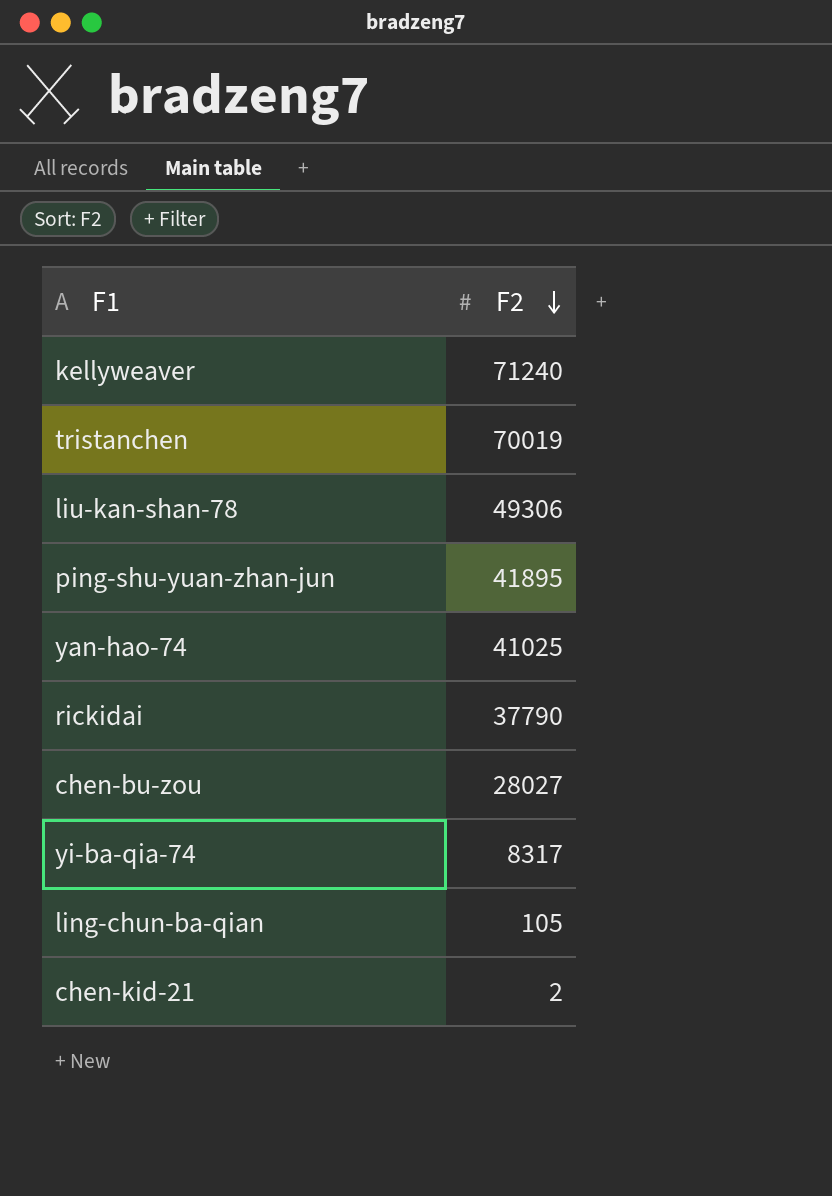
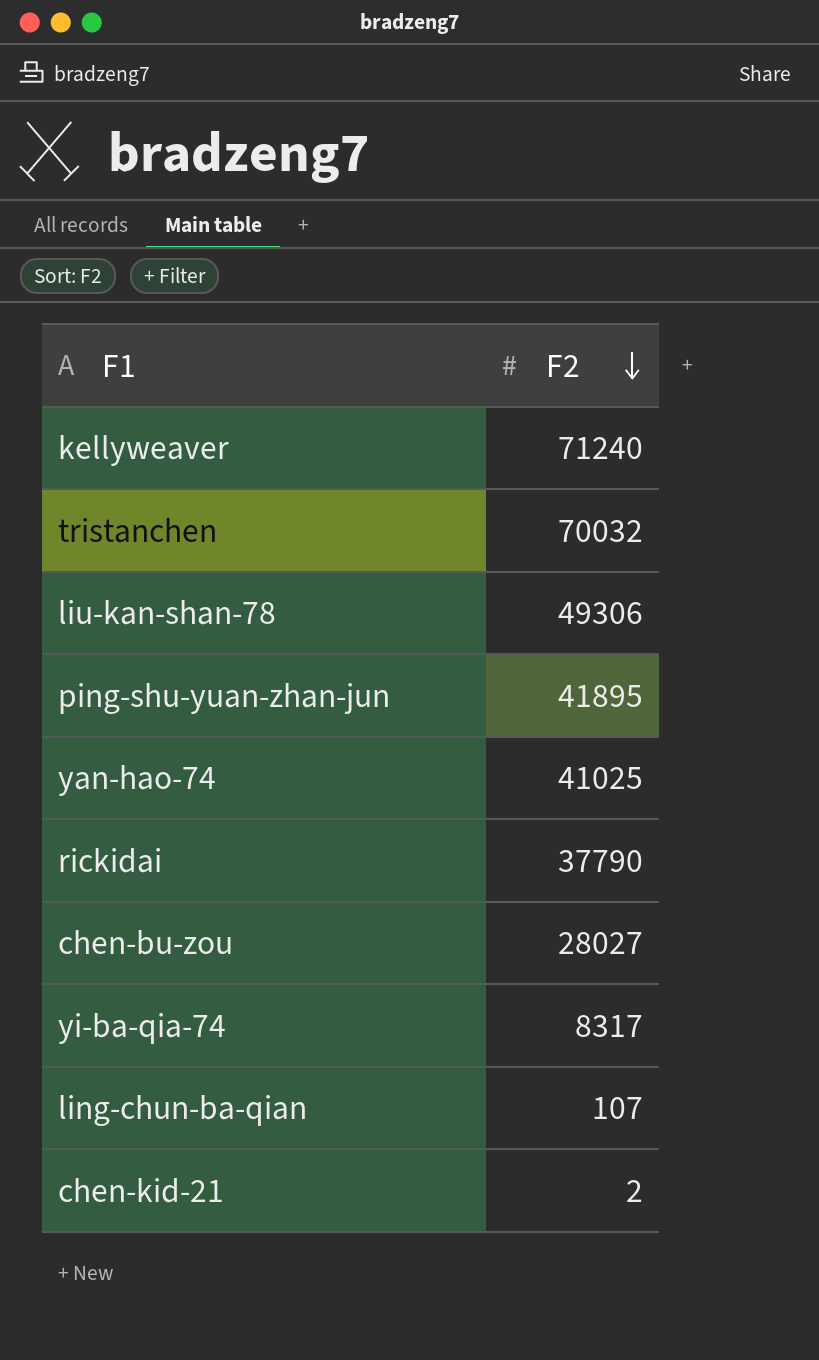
tristanchen | F2: 70019 -> 70032
ling-chun-ba-qian | F2: 105 -> 107

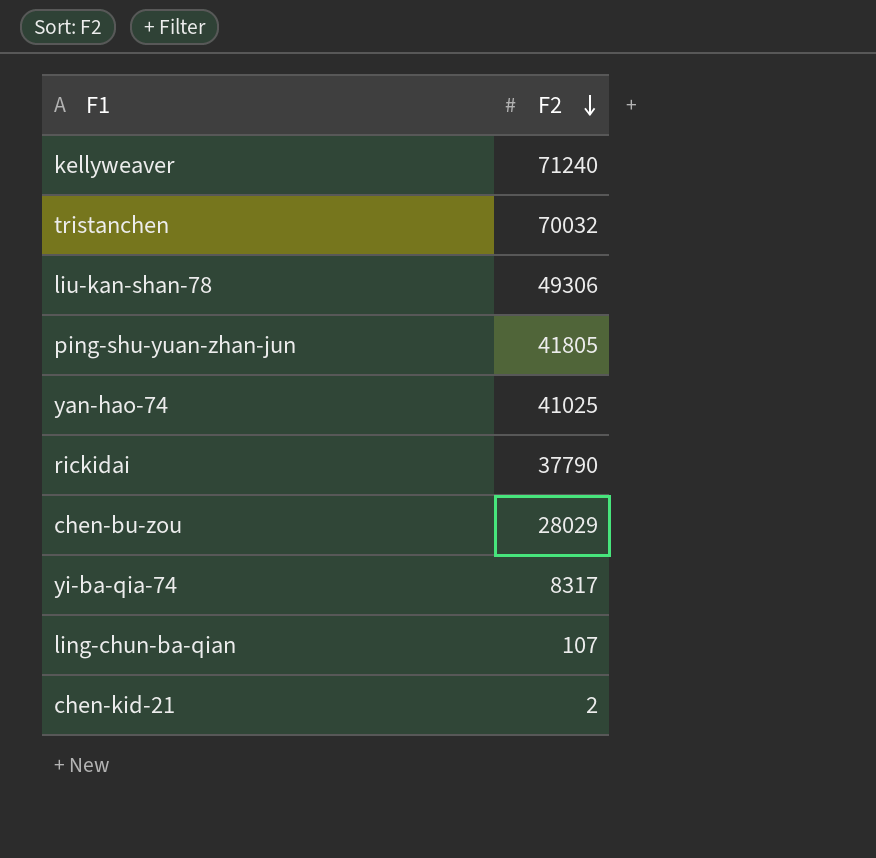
ping-shu-yuan-zhan-jun | F2: 41895 -> 41805
chen-bu-zou | F2: 28027 -> 28029

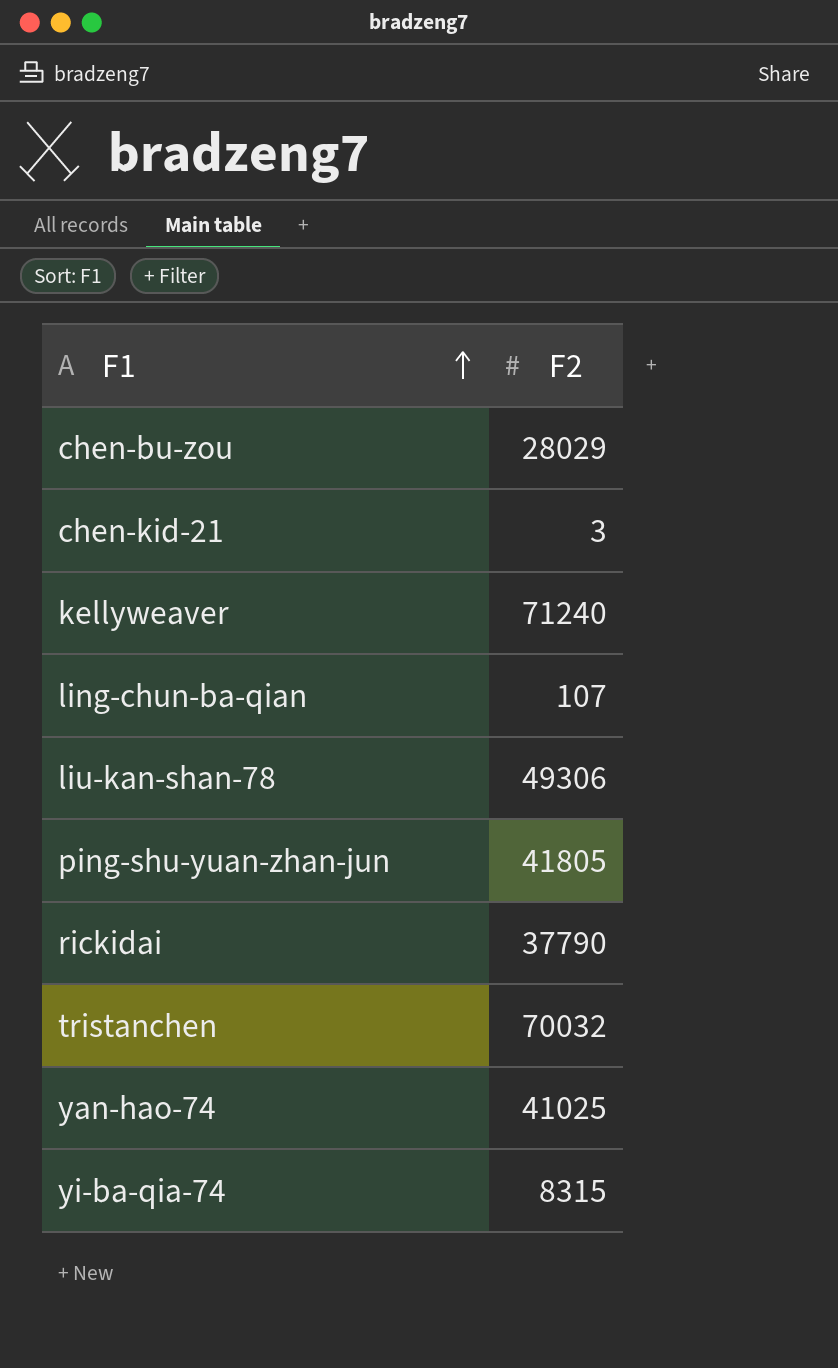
row order: F2 descending -> F1 ascending
chen-kid-21 | F2: 2 -> 3
yi-ba-qia-74 | F2: 8317 -> 8315

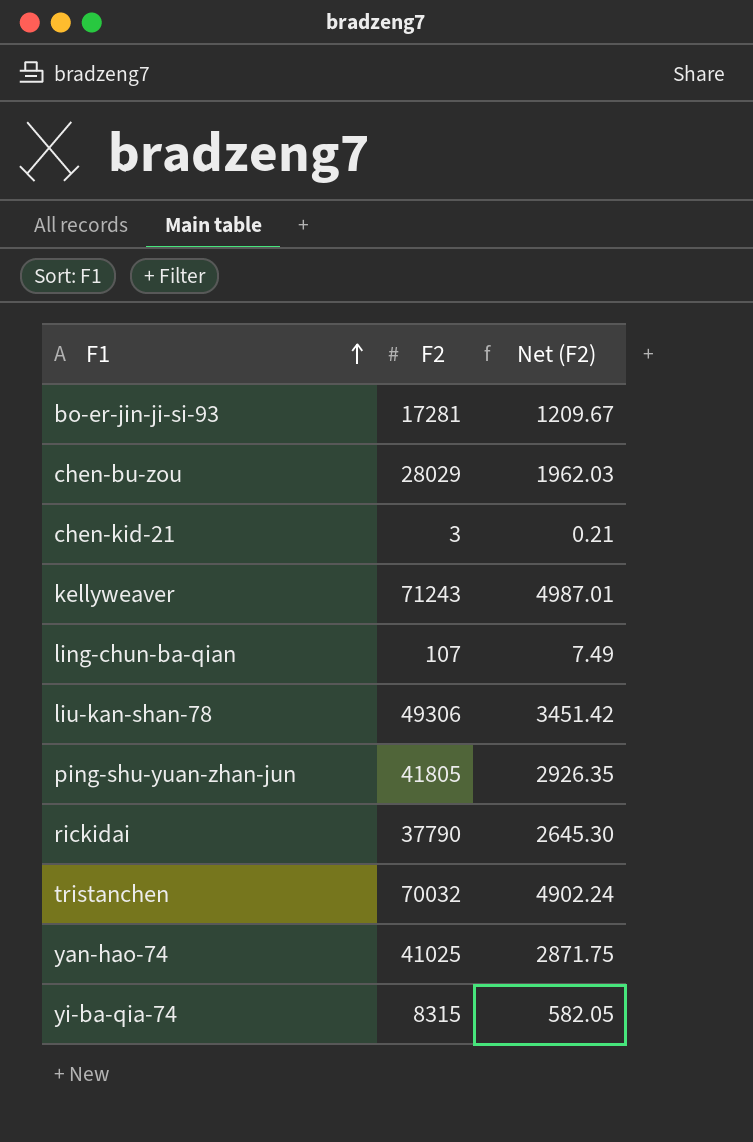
column Net (F2) | formula: none -> [F2] * 0.07
row bo-er-jin-ji-si-93: none -> 17281 | 1209.67
kellyweaver | F2: 71240 -> 71243

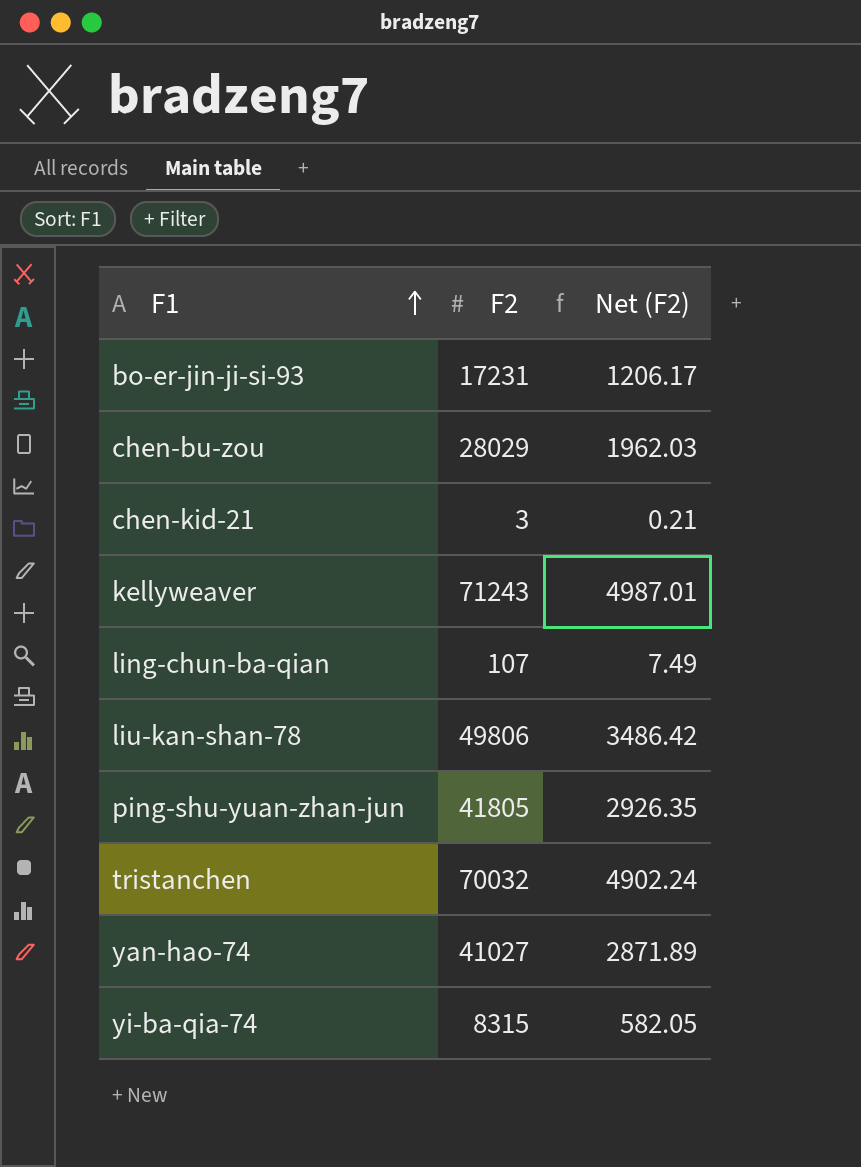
row rickidai: 37790 | 2645.30 -> none
bo-er-jin-ji-si-93 | F2: 17281 -> 17231
bo-er-jin-ji-si-93 | Net (F2): 1209.67 -> 1206.17
liu-kan-shan-78 | F2: 49306 -> 49806
liu-kan-shan-78 | Net (F2): 3451.42 -> 3486.42
yan-hao-74 | F2: 41025 -> 41027
yan-hao-74 | Net (F2): 2871.75 -> 2871.89

